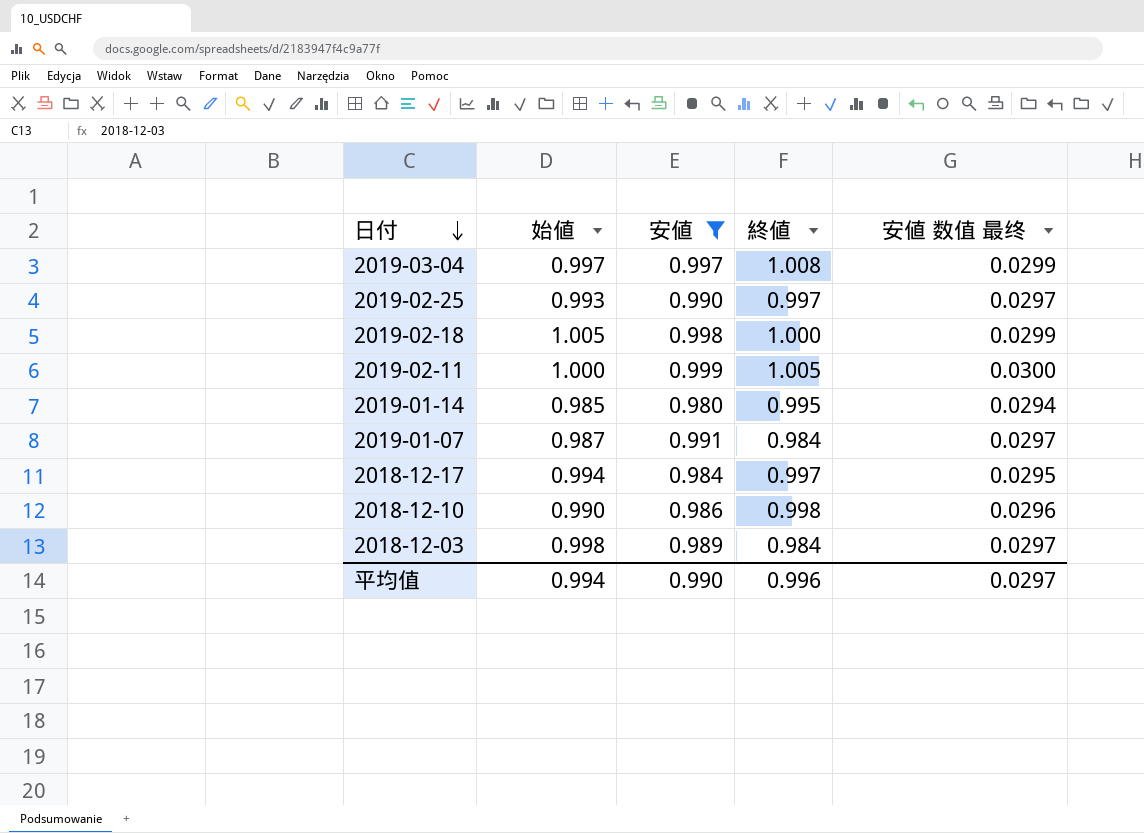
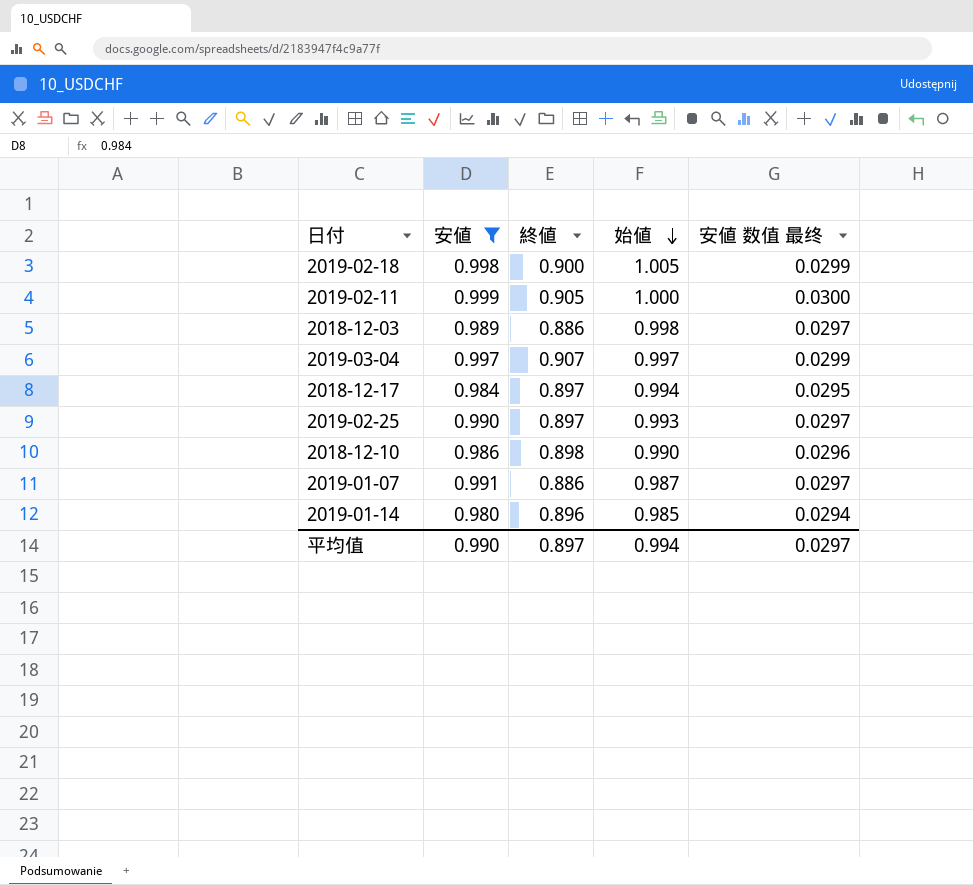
row order: 日付 descending -> 始値 descending
column 始値 | position: 2 -> 4
2019-02-18 | 終値: 1.000 -> 0.900
2019-02-11 | 終値: 1.005 -> 0.905
2018-12-03 | 終値: 0.984 -> 0.886
2019-03-04 | 終値: 1.008 -> 0.907
2018-12-17 | 終値: 0.997 -> 0.897
2019-02-25 | 終値: 0.997 -> 0.897
2018-12-10 | 終値: 0.998 -> 0.898
2019-01-07 | 終値: 0.984 -> 0.886
2019-01-14 | 終値: 0.995 -> 0.896
平均值 | 終値: 0.996 -> 0.897

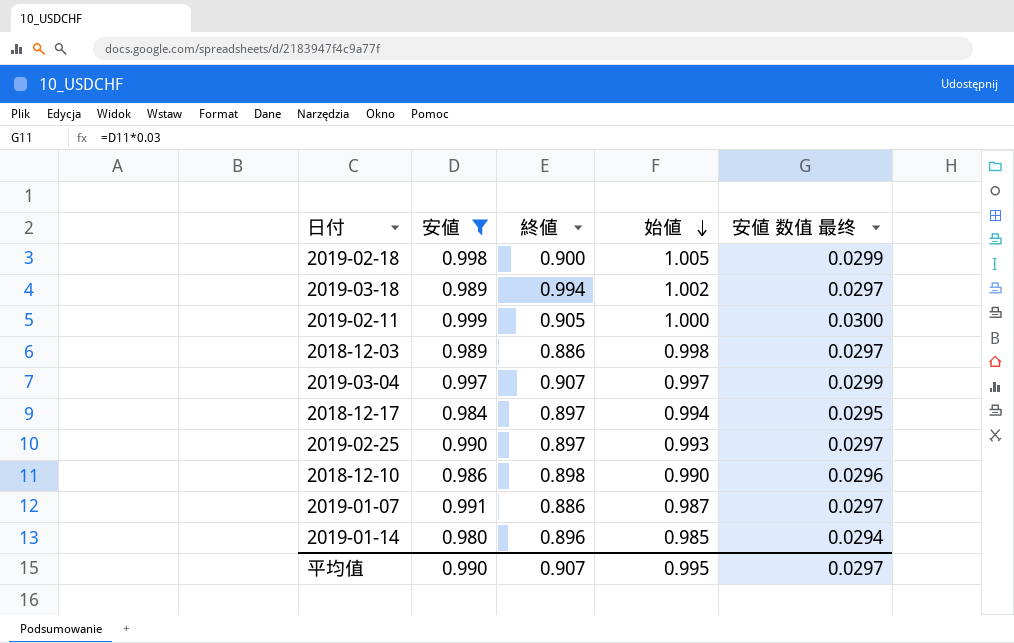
row 2019-03-18: none -> 0.989 | 0.994 | 1.002 | 0.0297
平均值 | 終値: 0.897 -> 0.907
平均值 | 始値: 0.994 -> 0.995

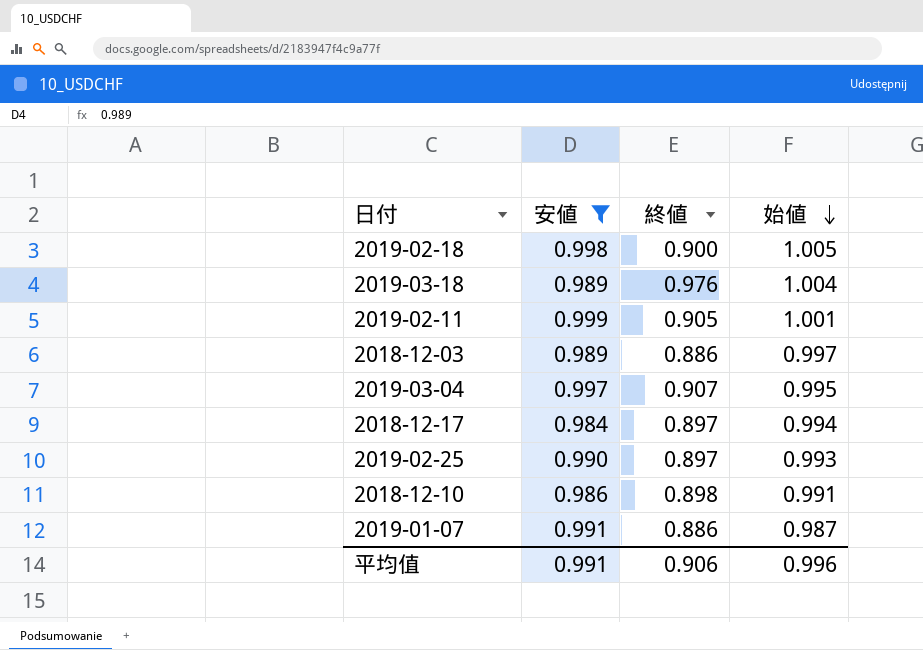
column 安値 数值 最终 | formula: [安値] * 0.03 -> none
row 2019-01-14: 0.980 | 0.896 | 0.985 | 0.0294 -> none
2019-03-18 | 終値: 0.994 -> 0.976
2019-03-18 | 始値: 1.002 -> 1.004
2019-02-11 | 始値: 1.000 -> 1.001
2018-12-03 | 始値: 0.998 -> 0.997
2019-03-04 | 始値: 0.997 -> 0.995
2018-12-10 | 始値: 0.990 -> 0.991
平均值 | 安値: 0.990 -> 0.991
平均值 | 終値: 0.907 -> 0.906
平均值 | 始値: 0.995 -> 0.996

